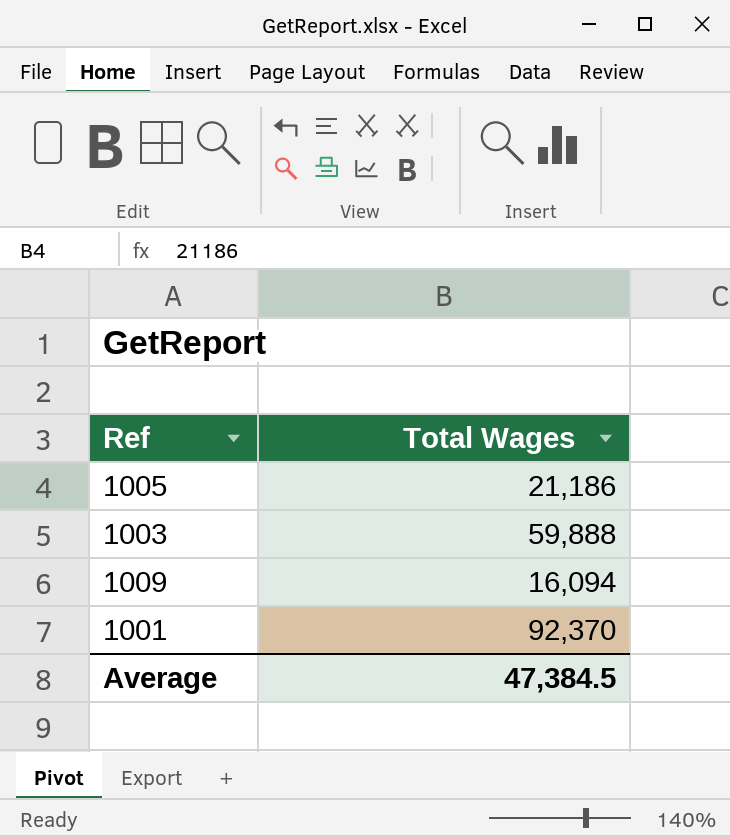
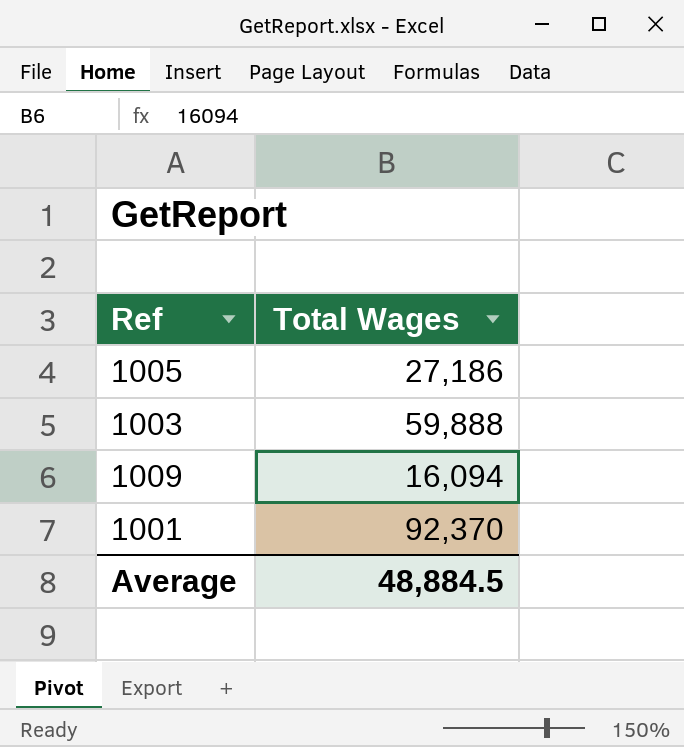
1005 | Total Wages: 21,186 -> 27,186
Average | Total Wages: 47,384.5 -> 48,884.5

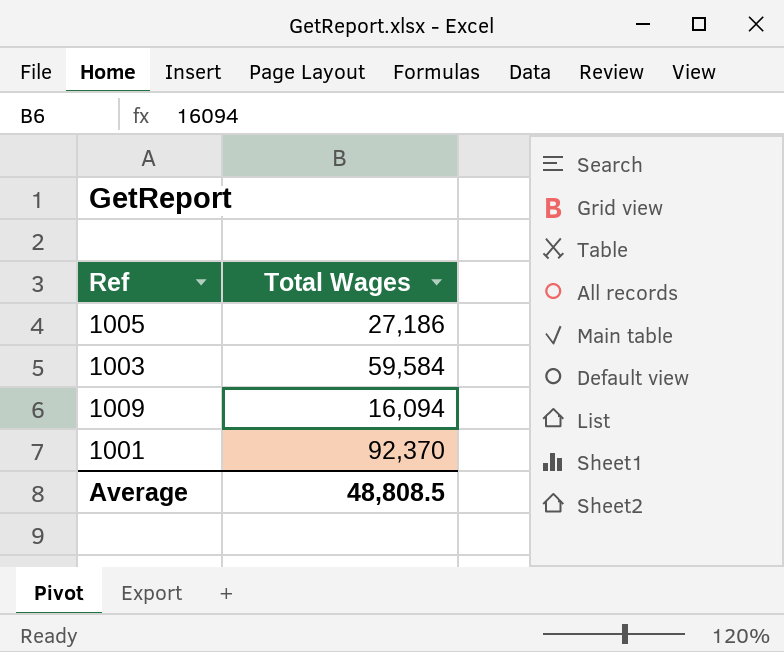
1003 | Total Wages: 59,888 -> 59,584
Average | Total Wages: 48,884.5 -> 48,808.5

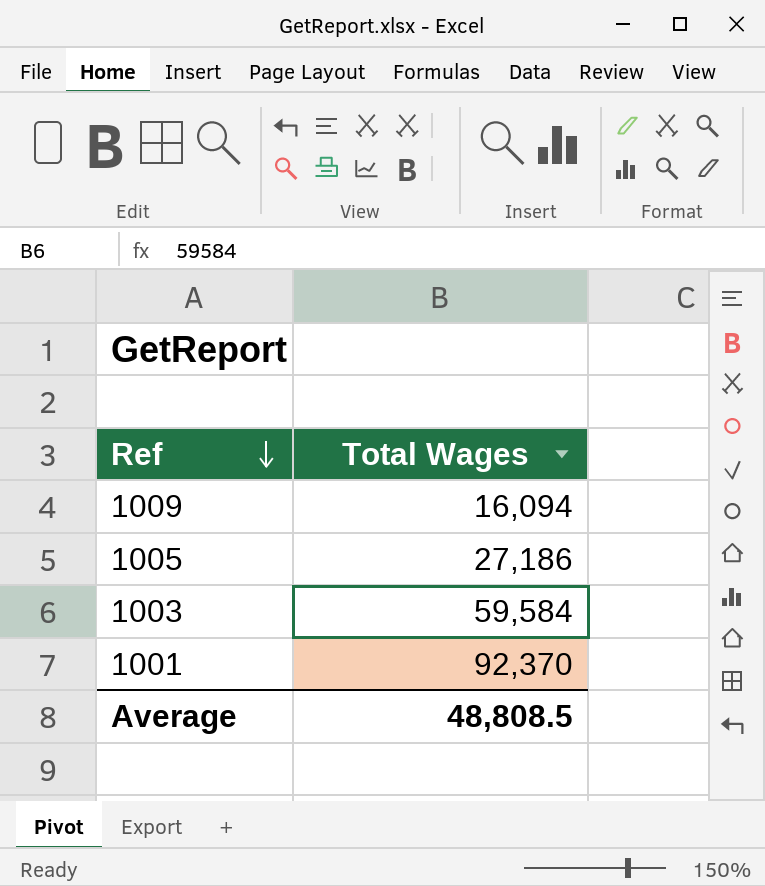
row order: none -> Ref descending

